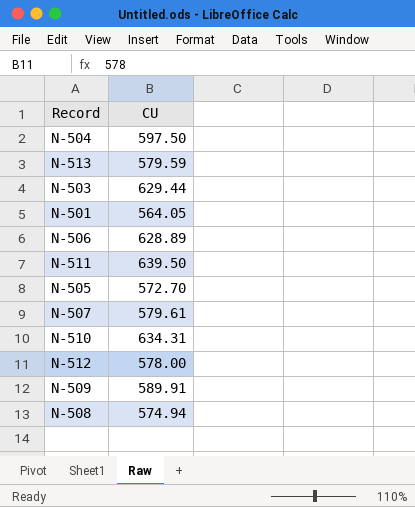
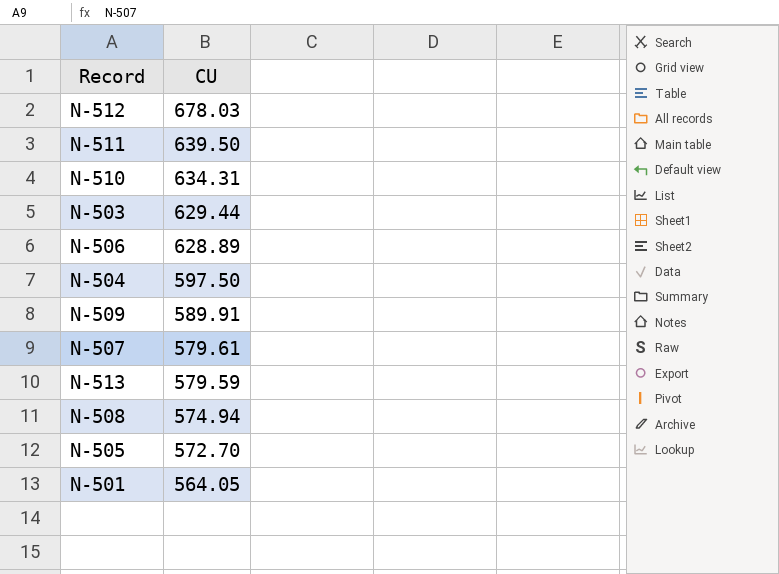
row order: none -> CU descending
N-512 | CU: 578.00 -> 678.03

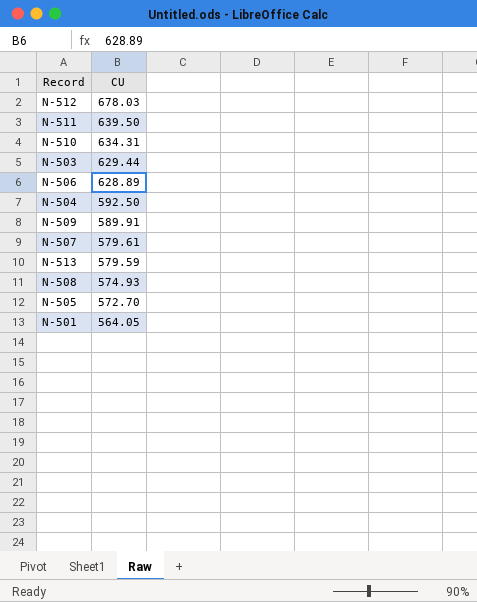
N-504 | CU: 597.50 -> 592.50
N-508 | CU: 574.94 -> 574.93

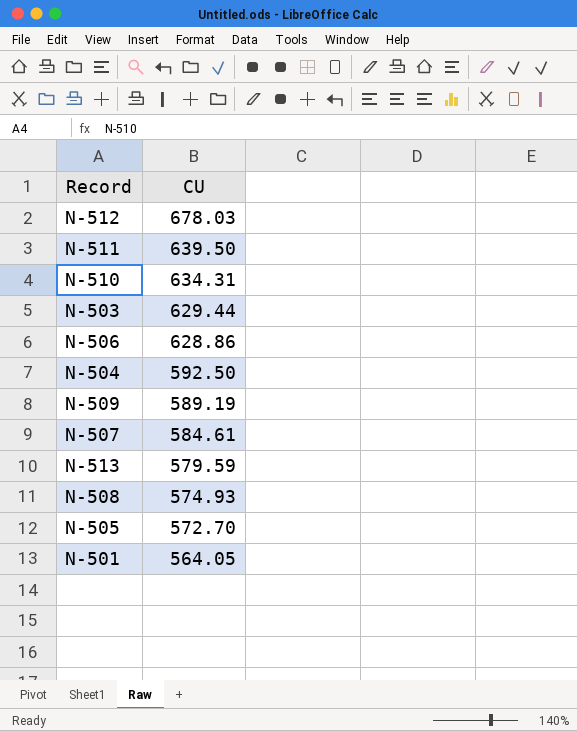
N-506 | CU: 628.89 -> 628.86
N-509 | CU: 589.91 -> 589.19
N-507 | CU: 579.61 -> 584.61

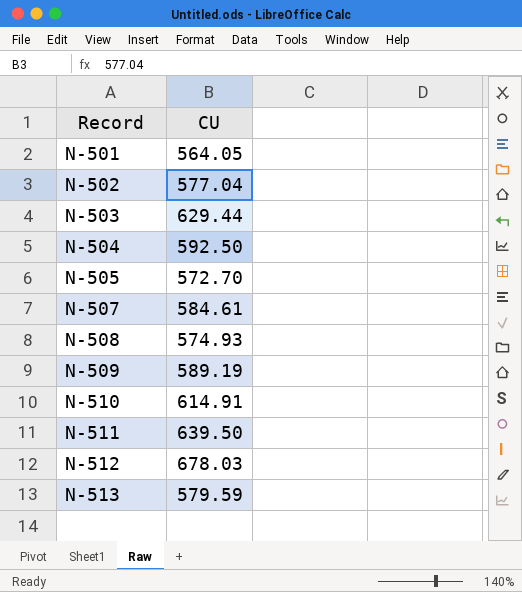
row order: CU descending -> Record ascending
row N-506: 628.86 -> none
row N-502: none -> 577.04
N-510 | CU: 634.31 -> 614.91

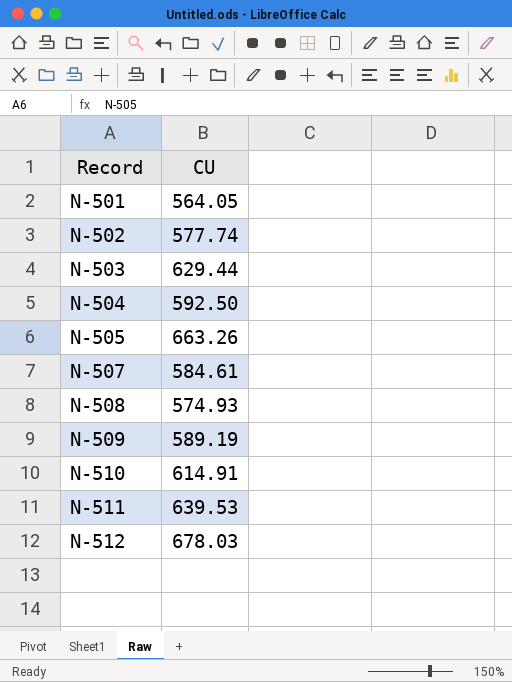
row N-513: 579.59 -> none
N-502 | CU: 577.04 -> 577.74
N-505 | CU: 572.70 -> 663.26
N-511 | CU: 639.50 -> 639.53

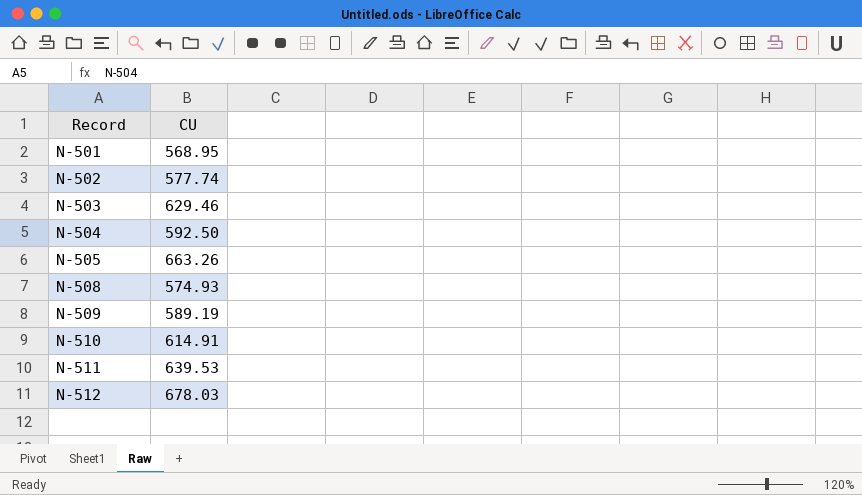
row N-507: 584.61 -> none
N-501 | CU: 564.05 -> 568.95
N-503 | CU: 629.44 -> 629.46

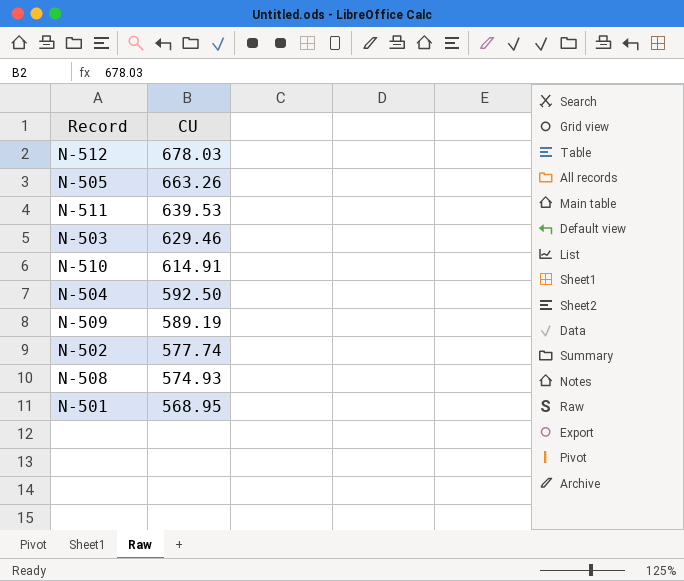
row order: Record ascending -> CU descending

